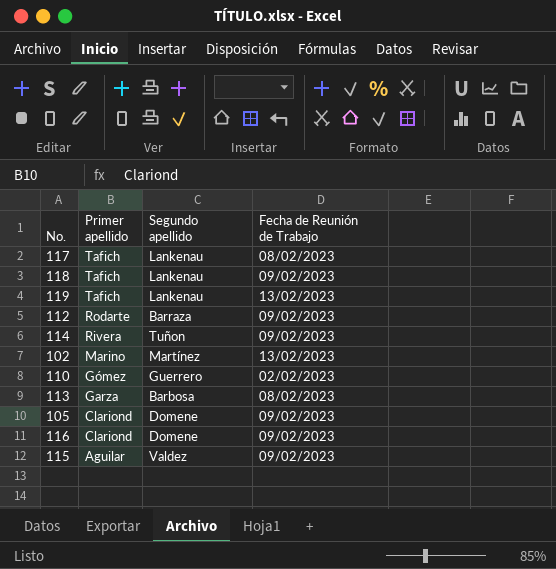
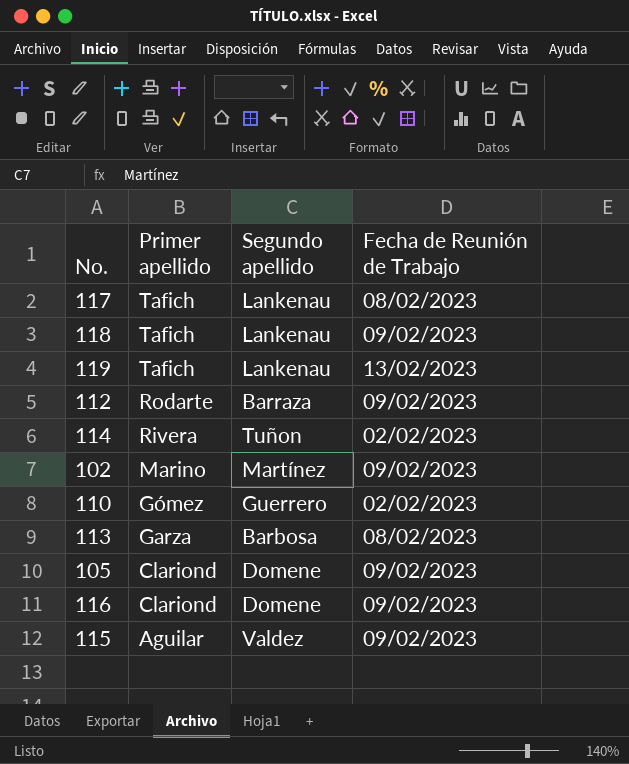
114 | Fecha de Reunión de Trabajo: 09/02/2023 -> 02/02/2023
102 | Fecha de Reunión de Trabajo: 13/02/2023 -> 09/02/2023

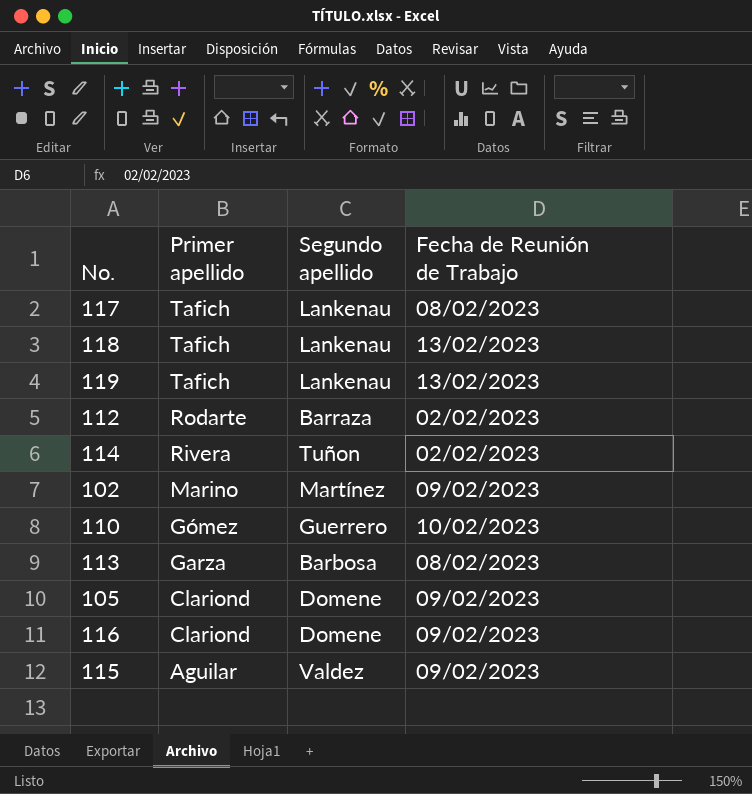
118 | Fecha de Reunión de Trabajo: 09/02/2023 -> 13/02/2023
112 | Fecha de Reunión de Trabajo: 09/02/2023 -> 02/02/2023
110 | Fecha de Reunión de Trabajo: 02/02/2023 -> 10/02/2023

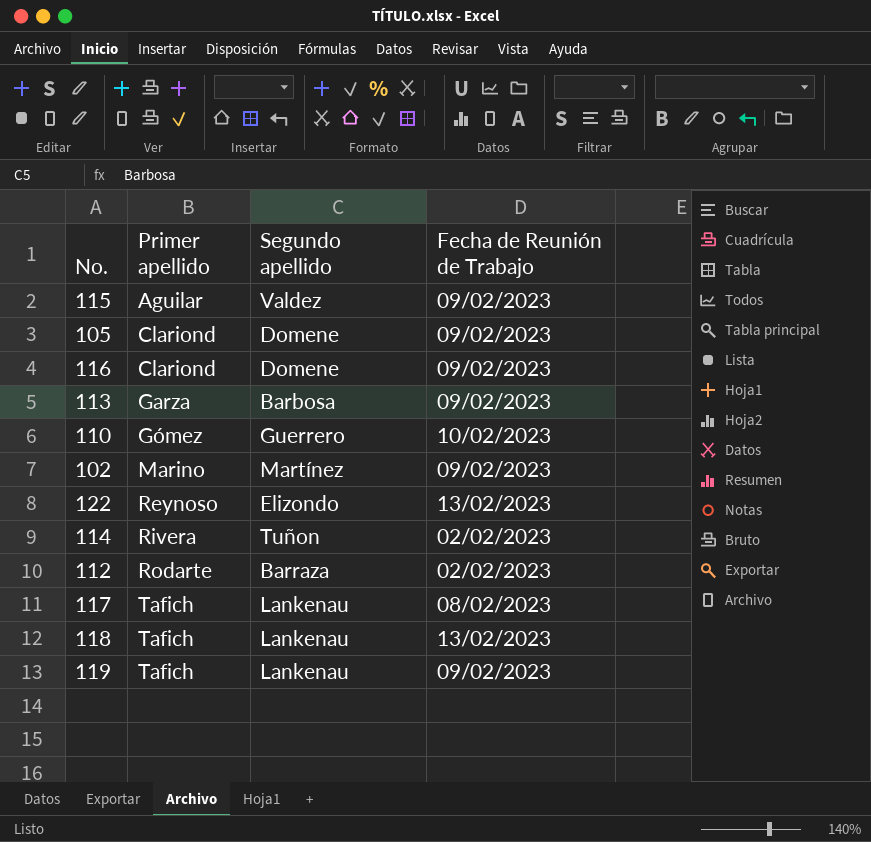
row order: Primer apellido descending -> Primer apellido ascending
113 | Fecha de Reunión de Trabajo: 08/02/2023 -> 09/02/2023
row 122: none -> Reynoso | Elizondo | 13/02/2023
119 | Fecha de Reunión de Trabajo: 13/02/2023 -> 09/02/2023

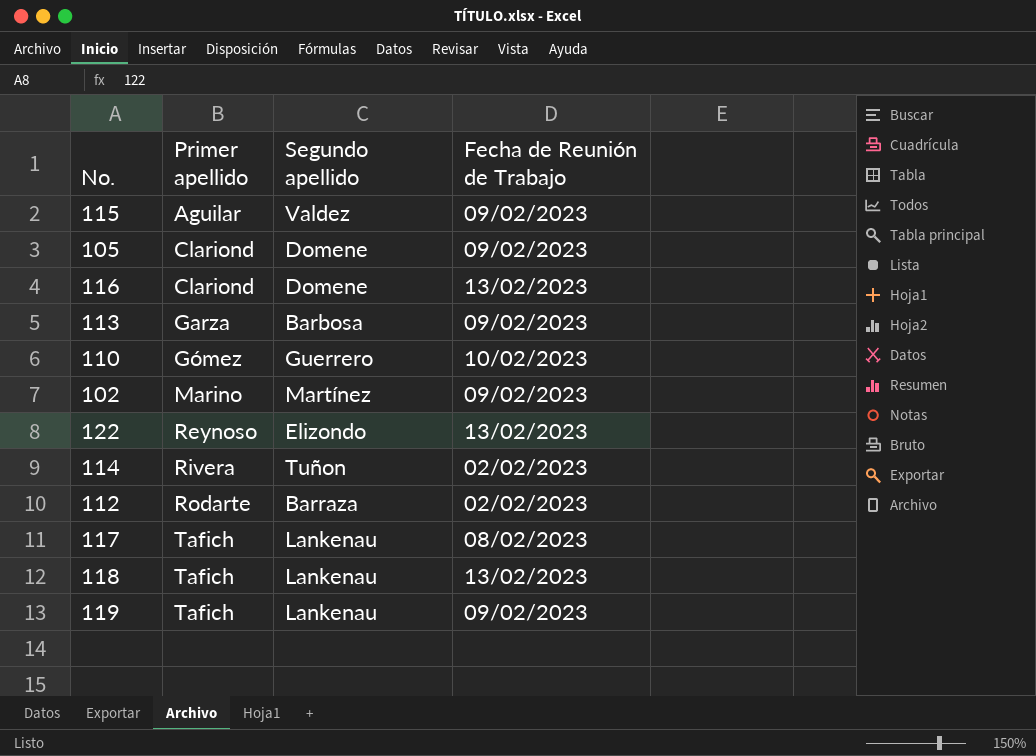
116 | Fecha de Reunión de Trabajo: 09/02/2023 -> 13/02/2023

